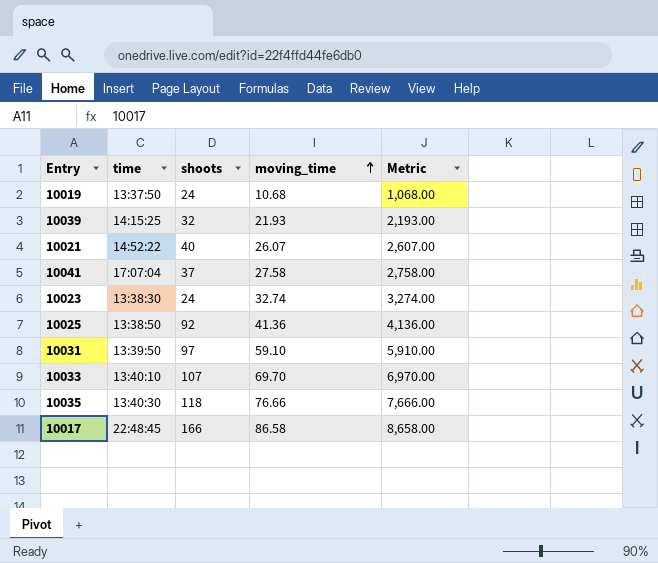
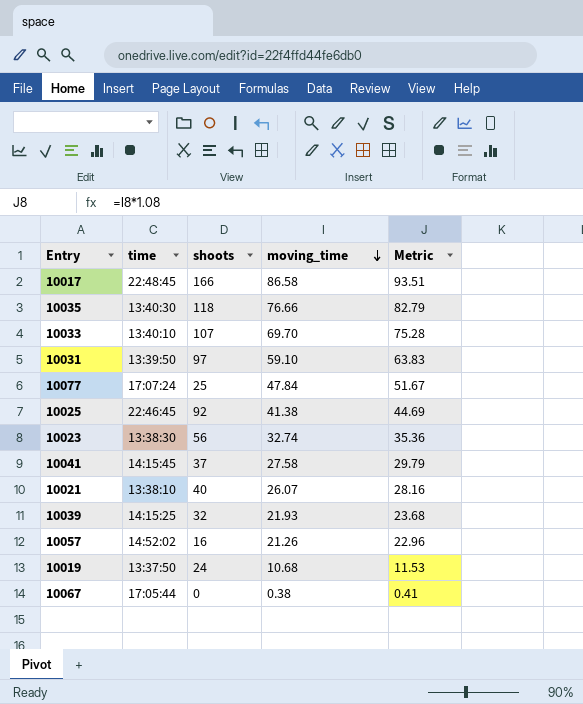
row order: moving_time ascending -> moving_time descending
column Metric | formula: [moving_time] * 100 -> [moving_time] * 1.08
row 10077: none -> 17:07:24 | 25 | 47.84 | 51.67
10025 | time: 13:38:50 -> 22:46:45
10025 | moving_time: 41.36 -> 41.38
10023 | shoots: 24 -> 56
10041 | time: 17:07:04 -> 14:15:45
10021 | time: 14:52:22 -> 13:38:10
row 10057: none -> 14:52:02 | 16 | 21.26 | 22.96
row 10067: none -> 17:05:44 | 0 | 0.38 | 0.41

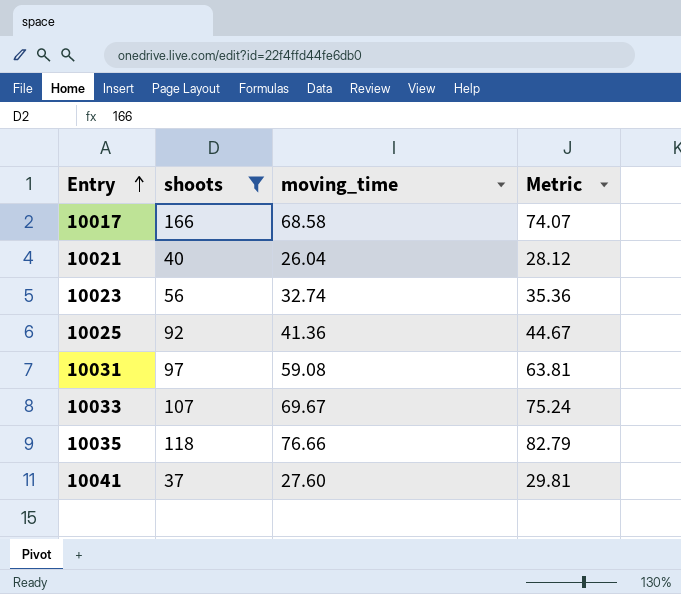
filter: none -> shoots >= 37
row order: moving_time descending -> Entry ascending
column time | position: 2 -> none
10017 | moving_time: 86.58 -> 68.58
10017 | Metric: 93.51 -> 74.07
10021 | moving_time: 26.07 -> 26.04
10021 | Metric: 28.16 -> 28.12
10025 | moving_time: 41.38 -> 41.36
10025 | Metric: 44.69 -> 44.67
10031 | moving_time: 59.10 -> 59.08
10031 | Metric: 63.83 -> 63.81
10033 | moving_time: 69.70 -> 69.67
10033 | Metric: 75.28 -> 75.24
10041 | moving_time: 27.58 -> 27.60
10041 | Metric: 29.79 -> 29.81

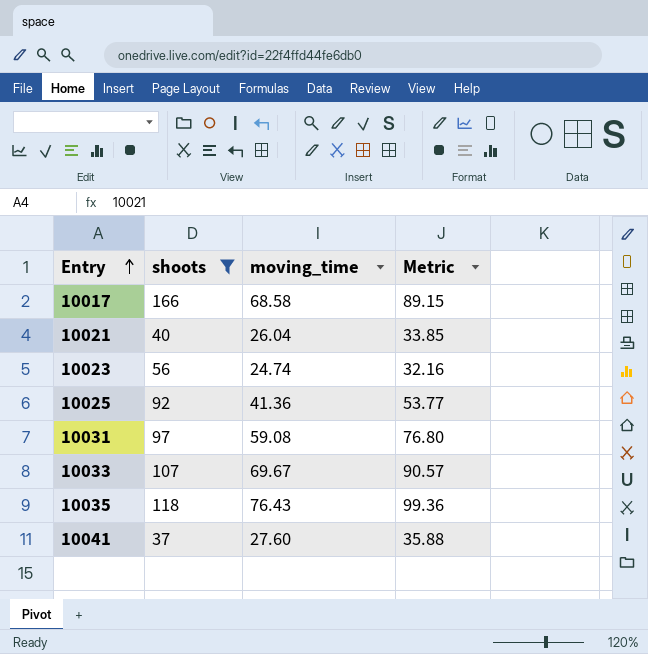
column Metric | formula: [moving_time] * 1.08 -> [moving_time] * 1.3
10023 | moving_time: 32.74 -> 24.74
10035 | moving_time: 76.66 -> 76.43

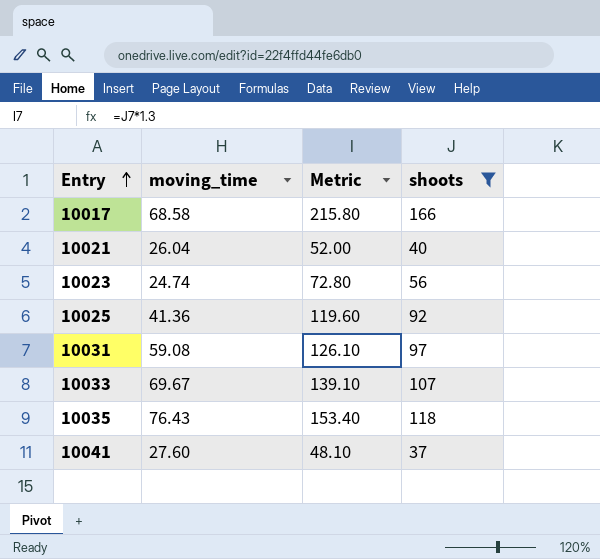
column Metric | formula: [moving_time] * 1.3 -> [shoots] * 1.3
column shoots | position: 2 -> 4

